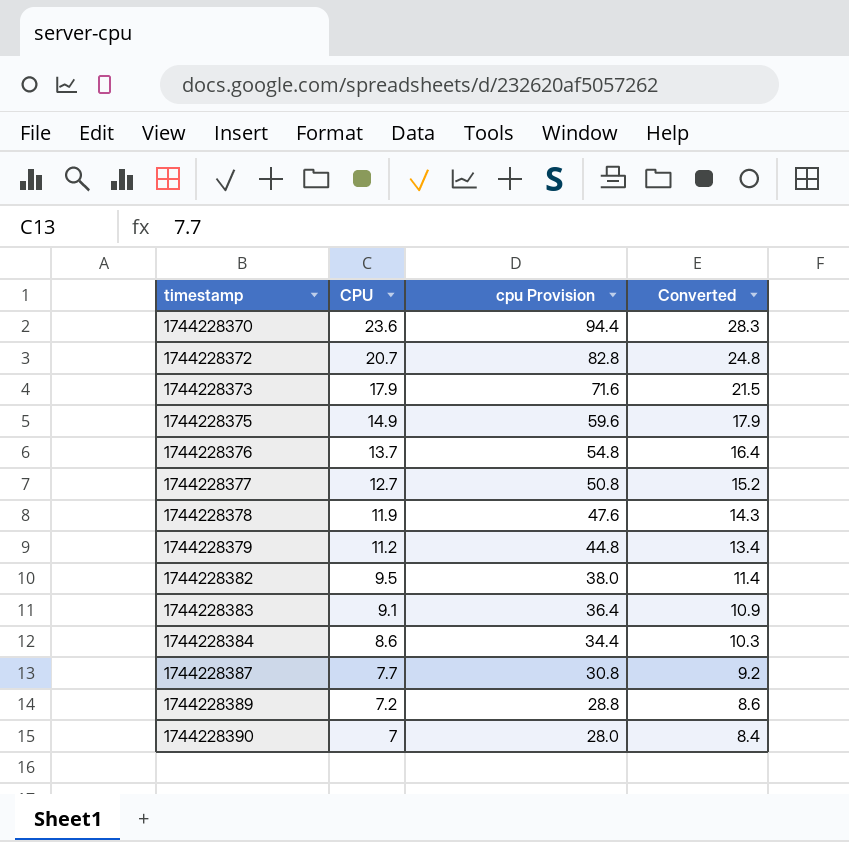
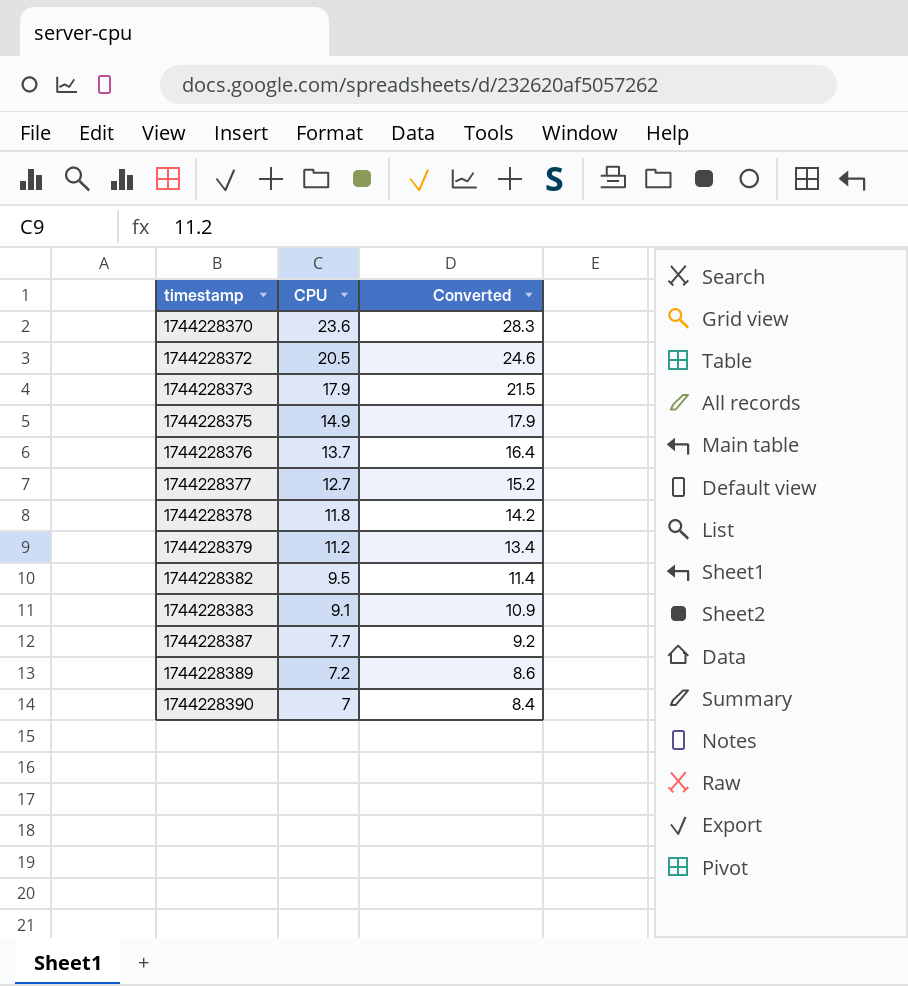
column cpu Provision | formula: [CPU] * 4 -> none
row 1744228384: 8.6 | 34.4 | 10.3 -> none
1744228372 | CPU: 20.7 -> 20.5
1744228372 | Converted: 24.8 -> 24.6
1744228378 | CPU: 11.9 -> 11.8
1744228378 | Converted: 14.3 -> 14.2

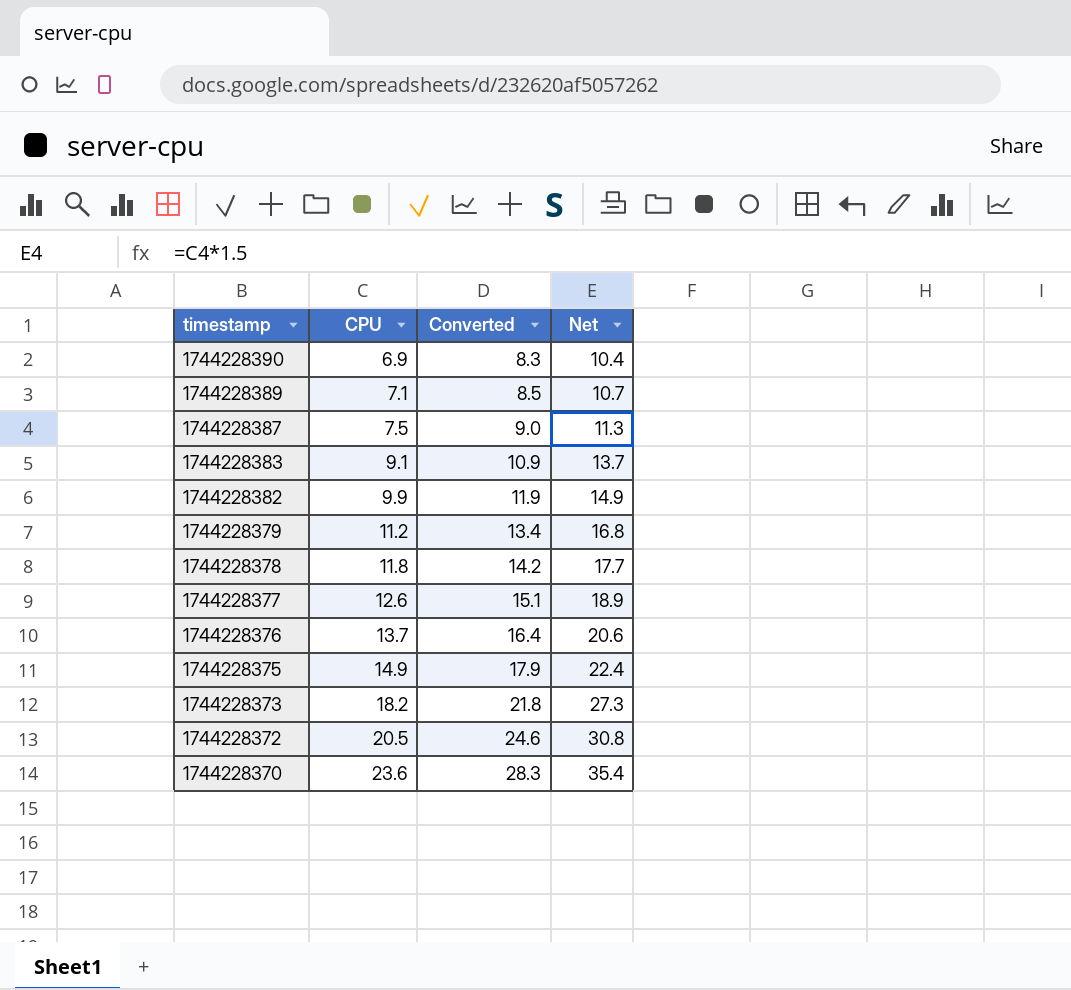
row order: timestamp ascending -> timestamp descending
column Net | formula: none -> [CPU] * 1.5
1744228390 | CPU: 7 -> 6.9
1744228390 | Converted: 8.4 -> 8.3
1744228389 | CPU: 7.2 -> 7.1
1744228389 | Converted: 8.6 -> 8.5
1744228387 | CPU: 7.7 -> 7.5
1744228387 | Converted: 9.2 -> 9.0
1744228382 | CPU: 9.5 -> 9.9
1744228382 | Converted: 11.4 -> 11.9
1744228377 | CPU: 12.7 -> 12.6
1744228377 | Converted: 15.2 -> 15.1
1744228373 | CPU: 17.9 -> 18.2
1744228373 | Converted: 21.5 -> 21.8

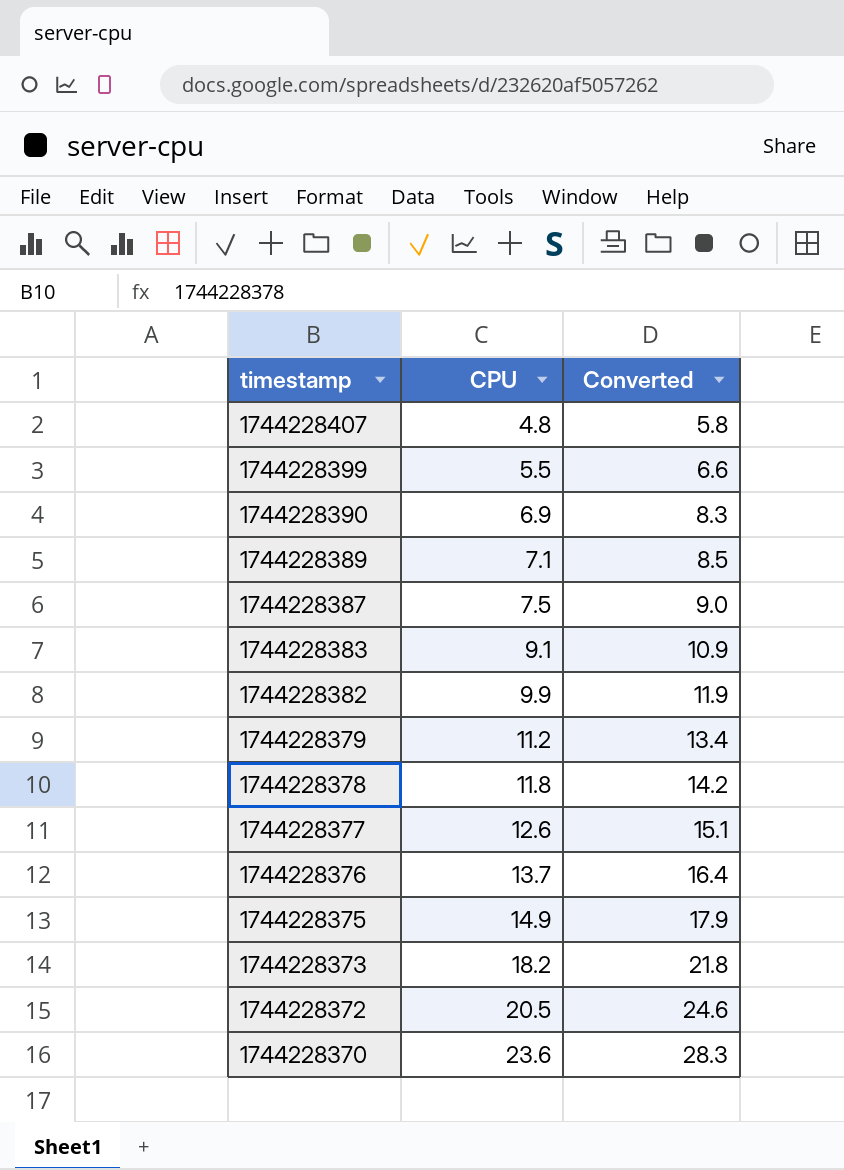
column Net | formula: [CPU] * 1.5 -> none
row 1744228407: none -> 4.8 | 5.8
row 1744228399: none -> 5.5 | 6.6

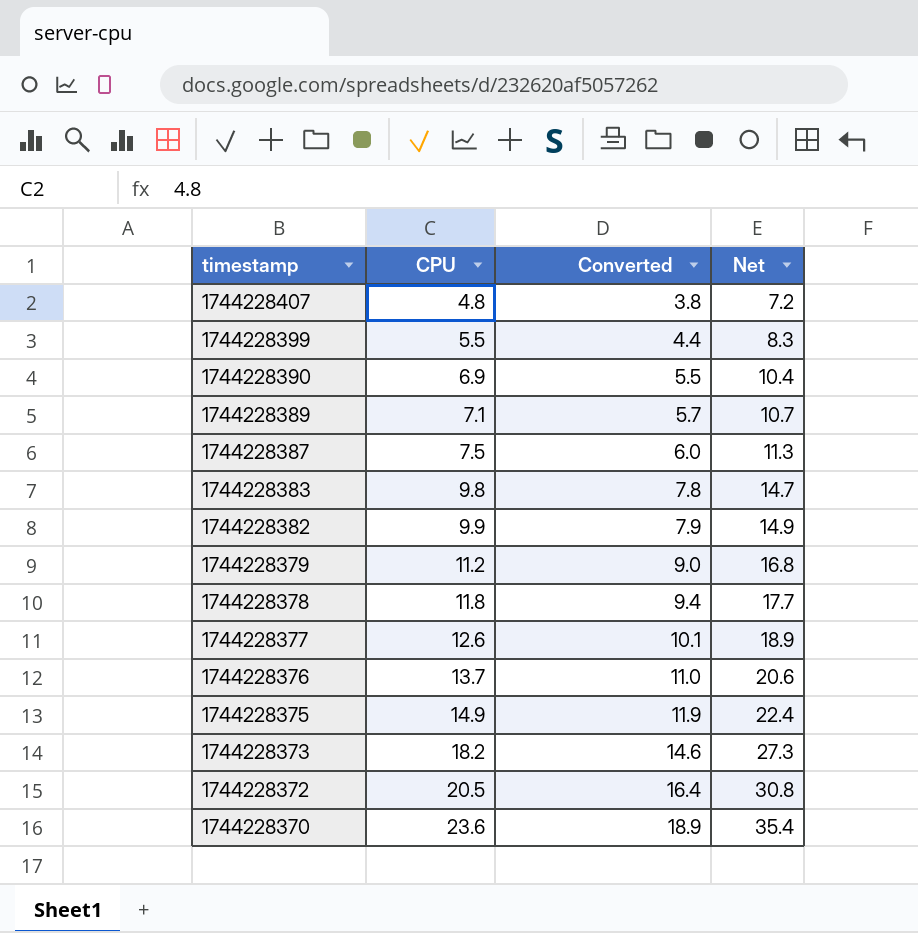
column Converted | formula: [CPU] * 1.2 -> [CPU] * 0.8
column Net | formula: none -> [CPU] * 1.5
1744228383 | CPU: 9.1 -> 9.8

